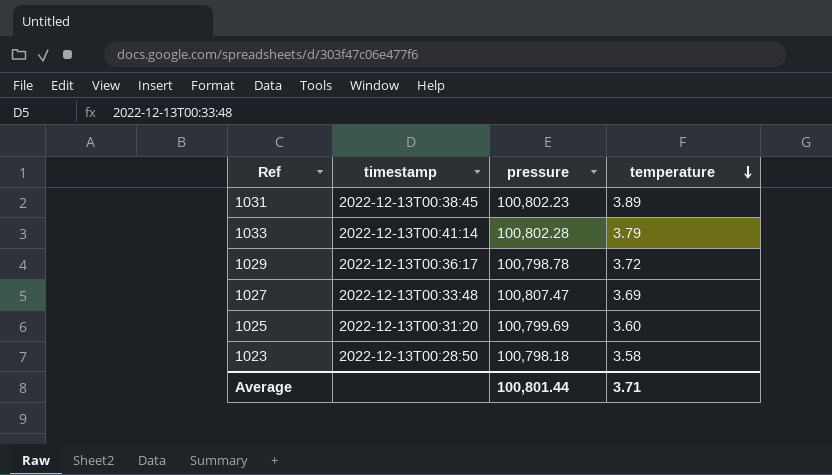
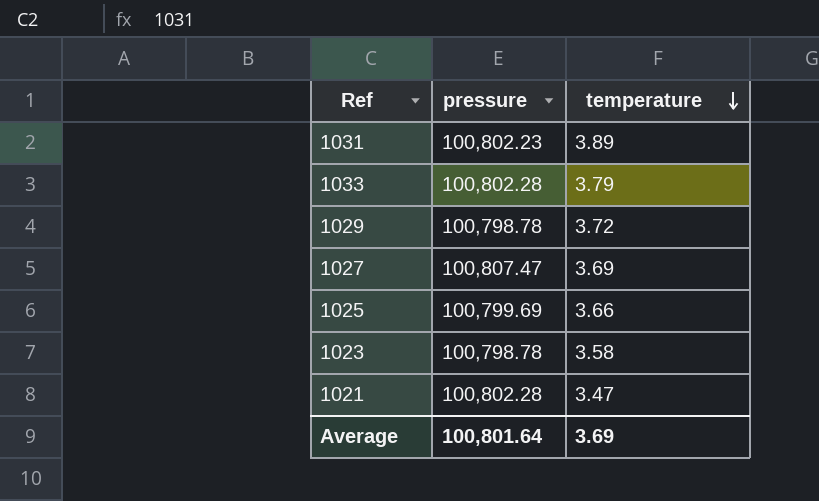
column timestamp | position: 2 -> none
1025 | temperature: 3.60 -> 3.66
1023 | pressure: 100,798.18 -> 100,798.78
row 1021: none -> 100,802.28 | 3.47
Average | pressure: 100,801.44 -> 100,801.64
Average | temperature: 3.71 -> 3.69

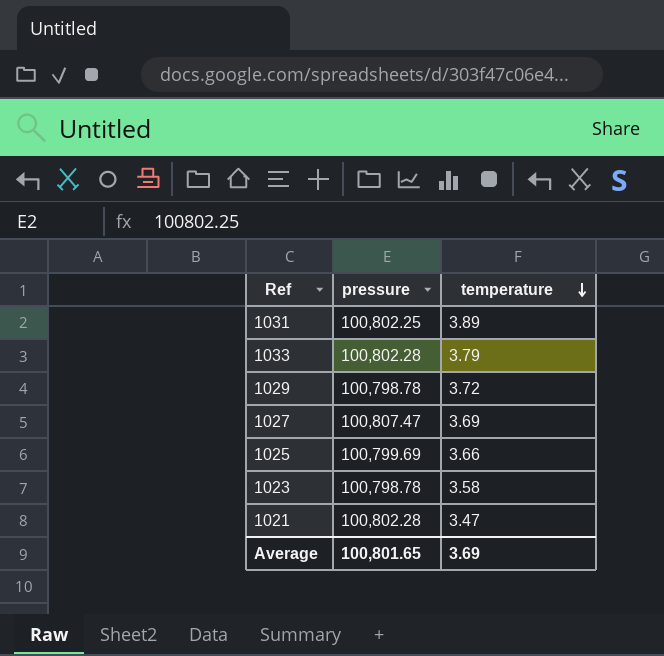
1031 | pressure: 100,802.23 -> 100,802.25
Average | pressure: 100,801.64 -> 100,801.65

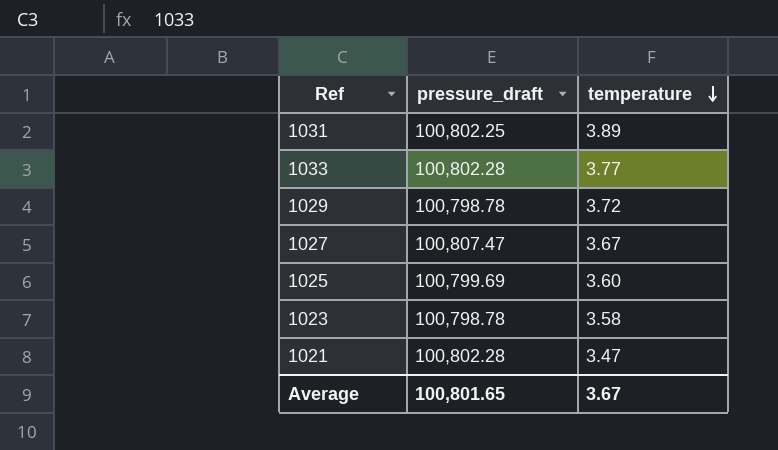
column name: pressure -> pressure_draft
1033 | temperature: 3.79 -> 3.77
1027 | temperature: 3.69 -> 3.67
1025 | temperature: 3.66 -> 3.60
Average | temperature: 3.69 -> 3.67

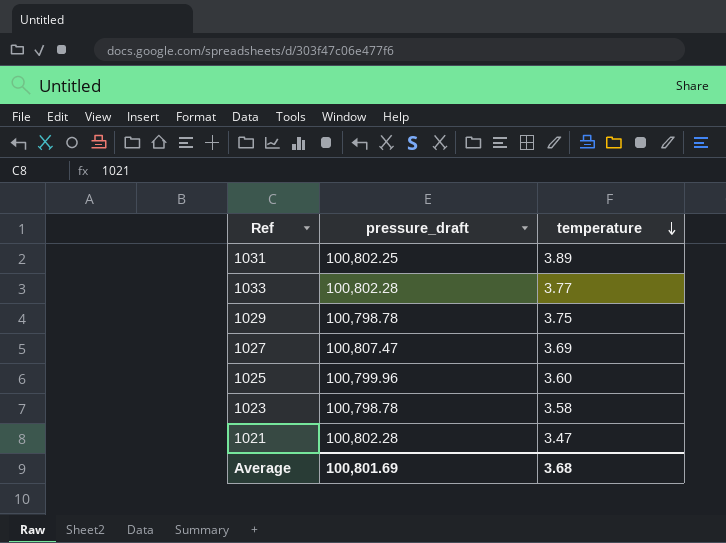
1029 | temperature: 3.72 -> 3.75
1027 | temperature: 3.67 -> 3.69
1025 | pressure_draft: 100,799.69 -> 100,799.96
Average | pressure_draft: 100,801.65 -> 100,801.69
Average | temperature: 3.67 -> 3.68

